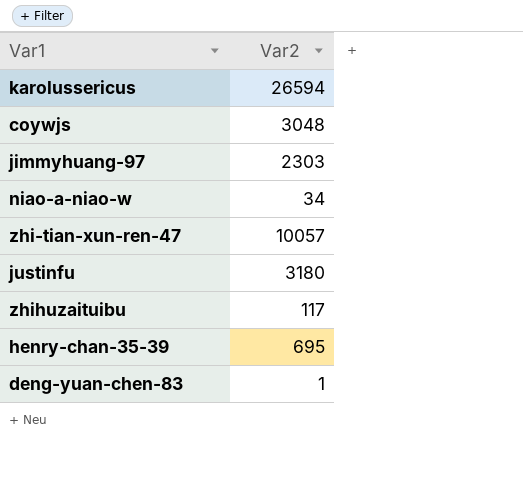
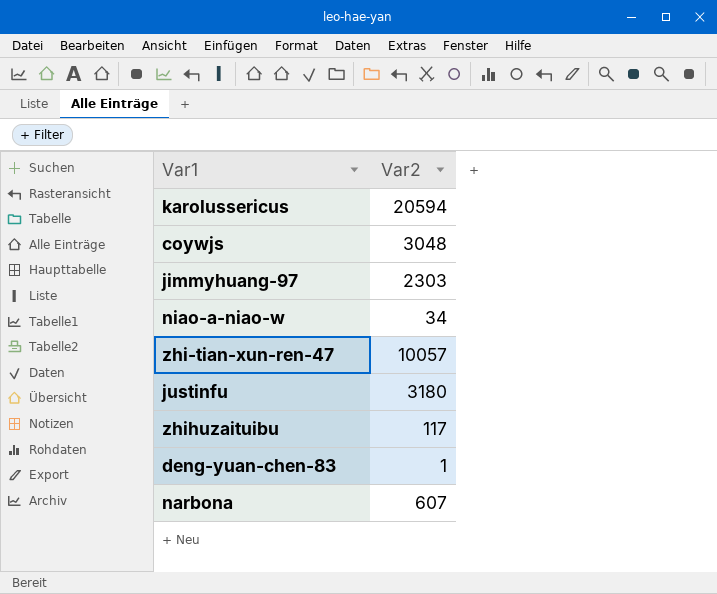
row henry-chan-35-39: 695 -> none
karolussericus | Var2: 26594 -> 20594
row narbona: none -> 607

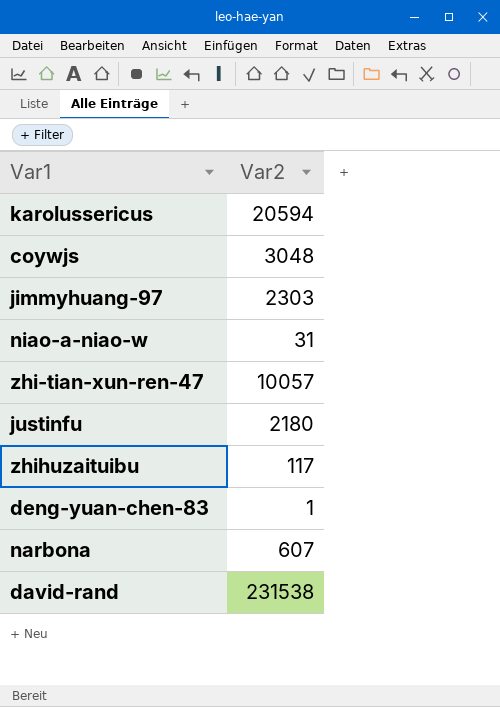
niao-a-niao-w | Var2: 34 -> 31
justinfu | Var2: 3180 -> 2180
row david-rand: none -> 231538

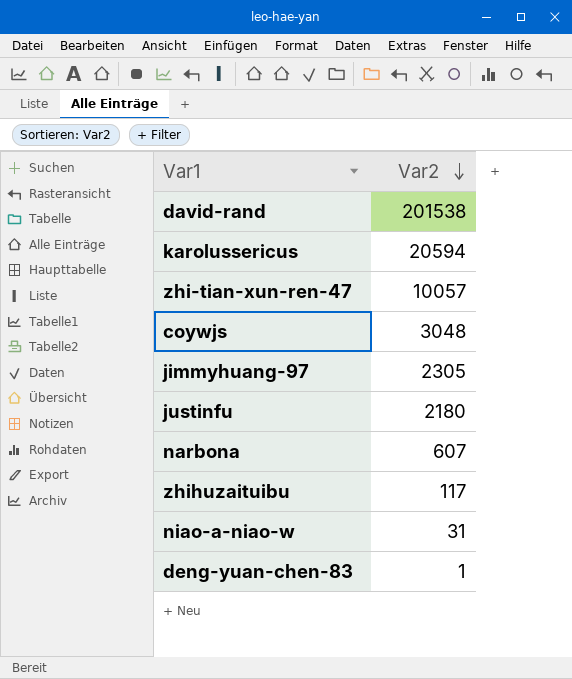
row order: none -> Var2 descending
david-rand | Var2: 231538 -> 201538
jimmyhuang-97 | Var2: 2303 -> 2305

